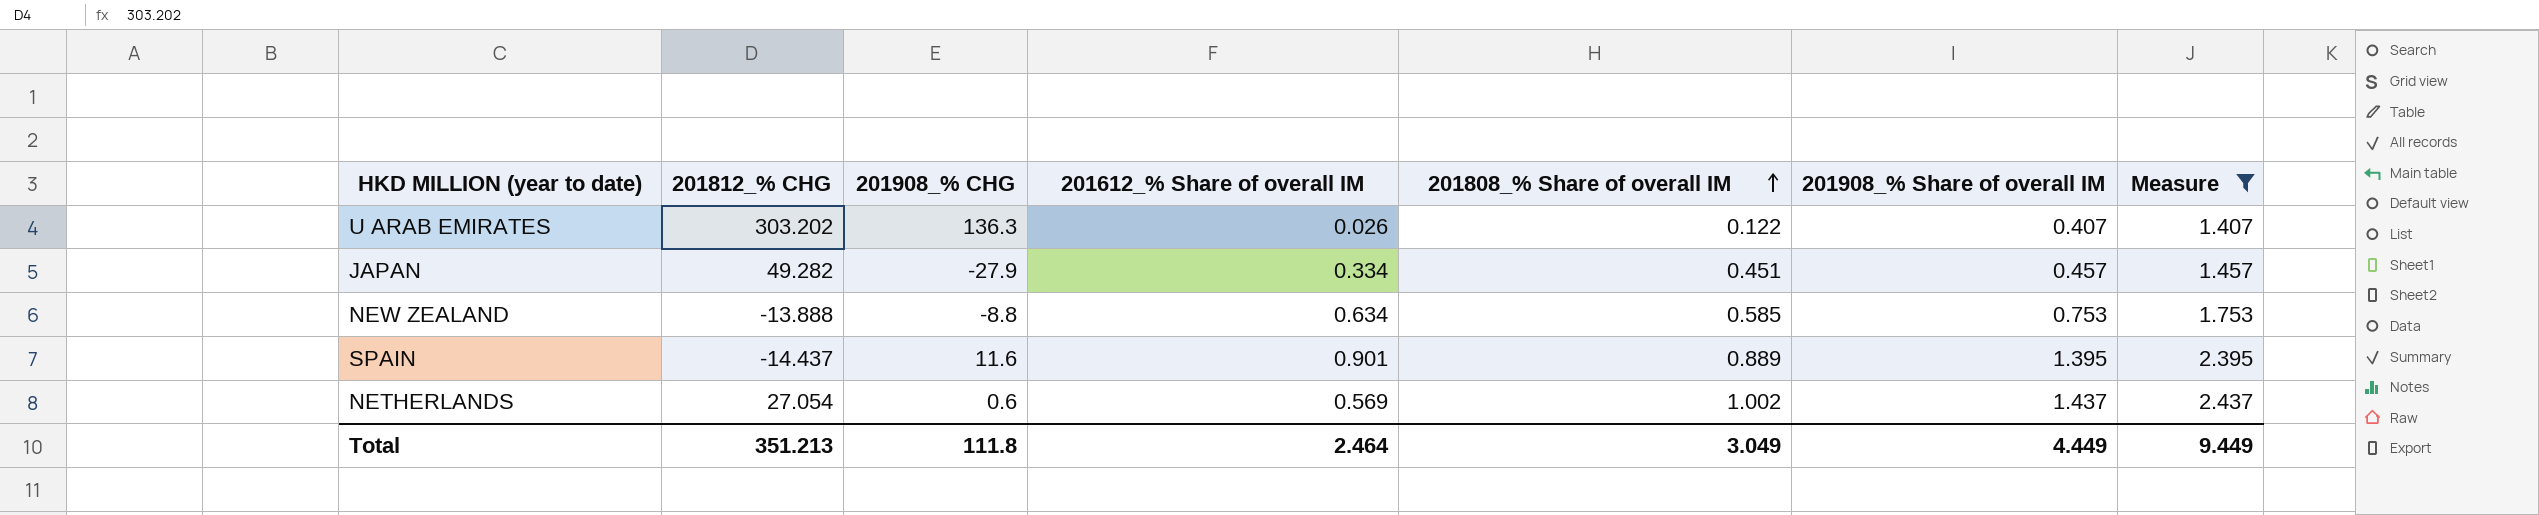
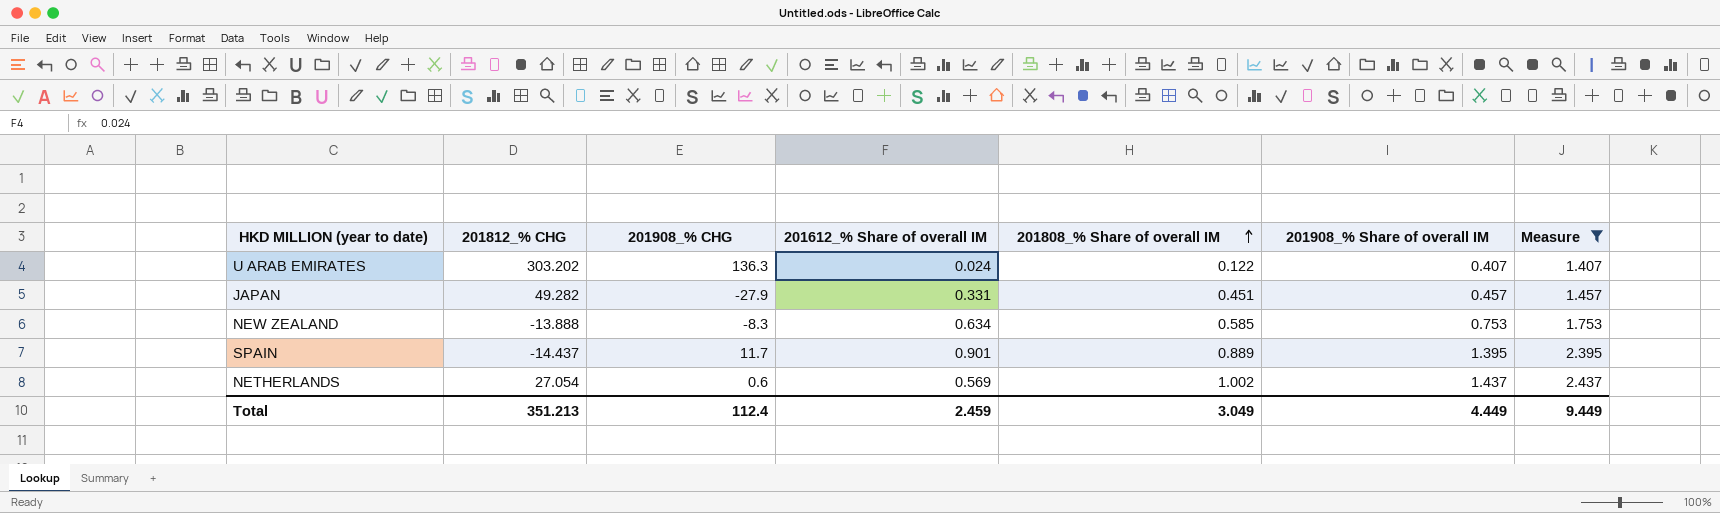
U ARAB EMIRATES | 201612_% Share of overall IM: 0.026 -> 0.024
JAPAN | 201612_% Share of overall IM: 0.334 -> 0.331
NEW ZEALAND | 201908_% CHG: -8.8 -> -8.3
SPAIN | 201908_% CHG: 11.6 -> 11.7
Total | 201908_% CHG: 111.8 -> 112.4
Total | 201612_% Share of overall IM: 2.464 -> 2.459

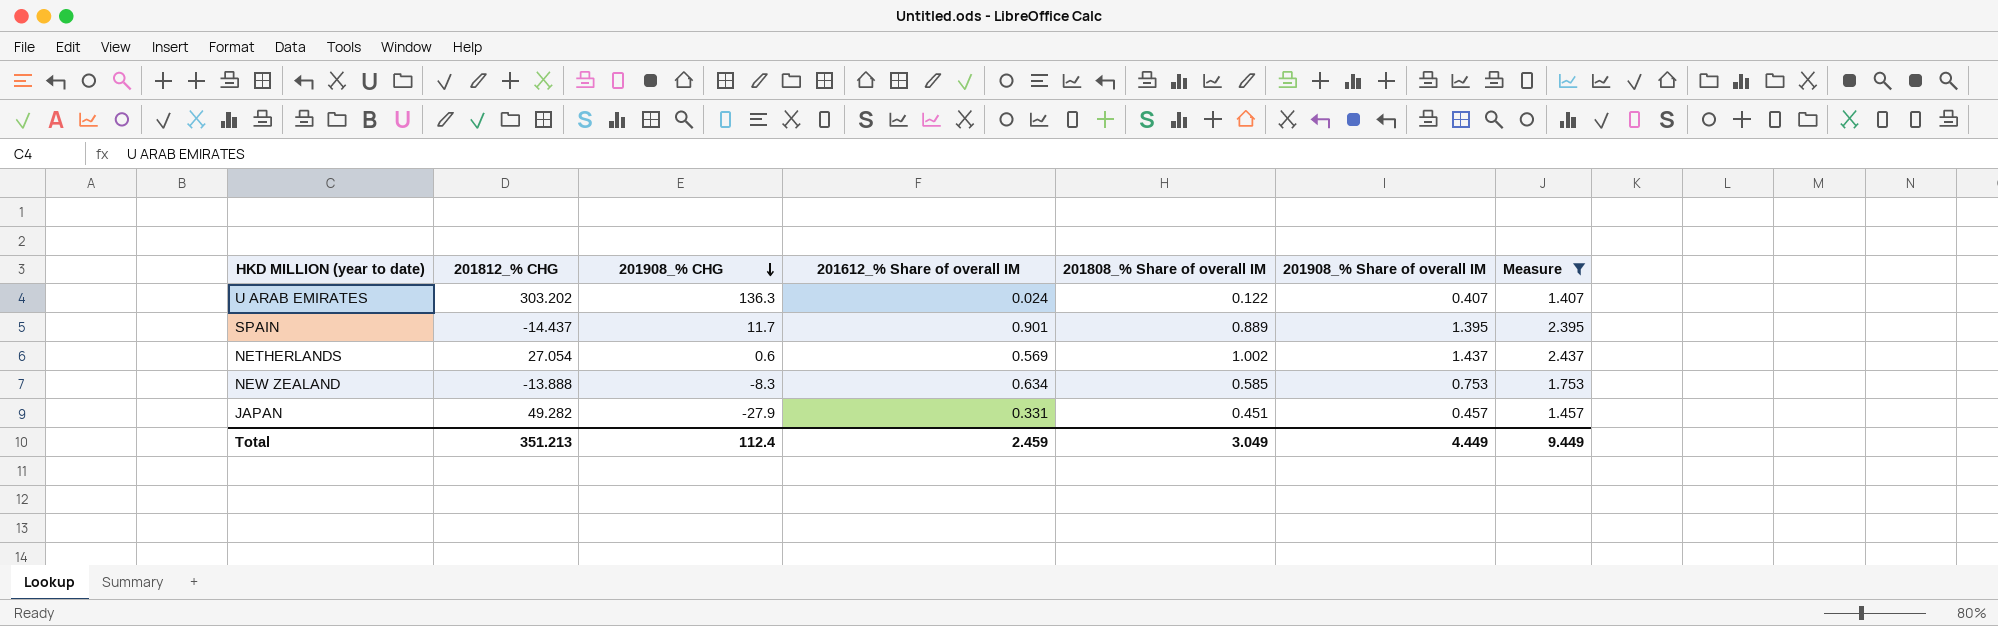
row order: 201808_% Share of overall IM ascending -> 201908_% CHG descending

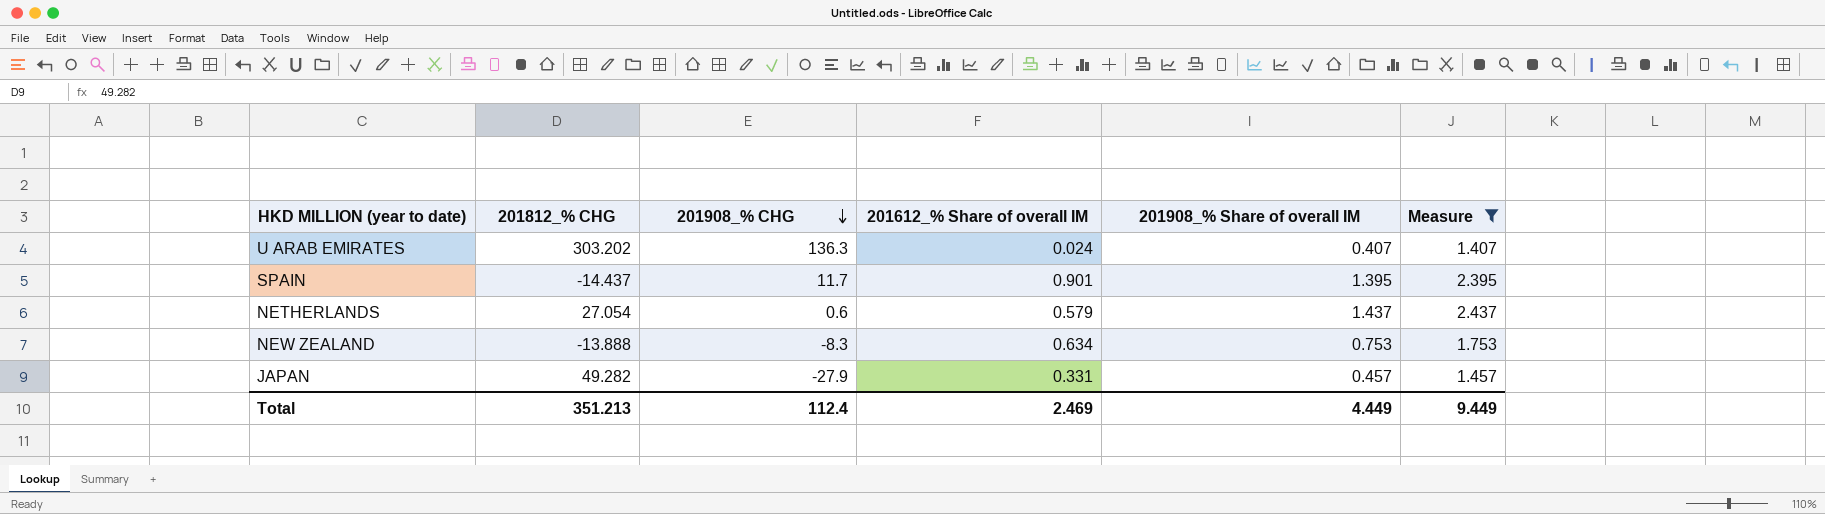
column 201808_% Share of overall IM | position: 5 -> none
NETHERLANDS | 201612_% Share of overall IM: 0.569 -> 0.579
Total | 201612_% Share of overall IM: 2.459 -> 2.469

